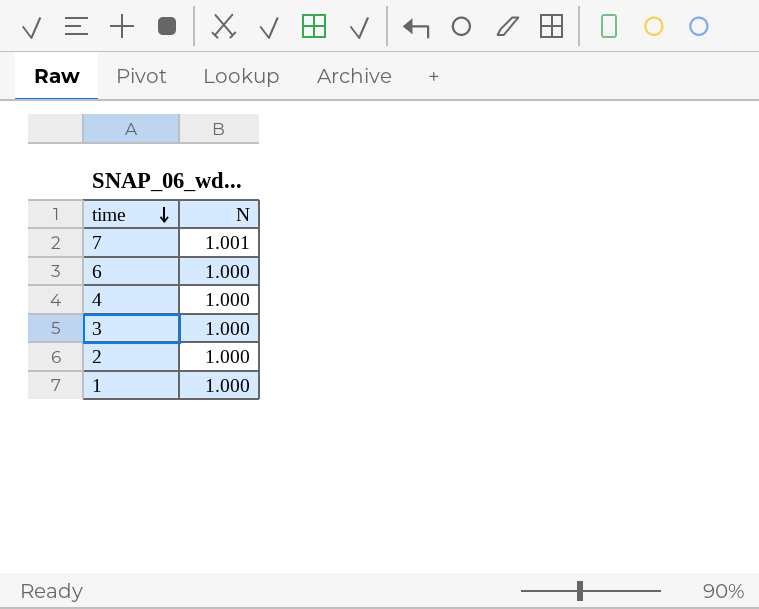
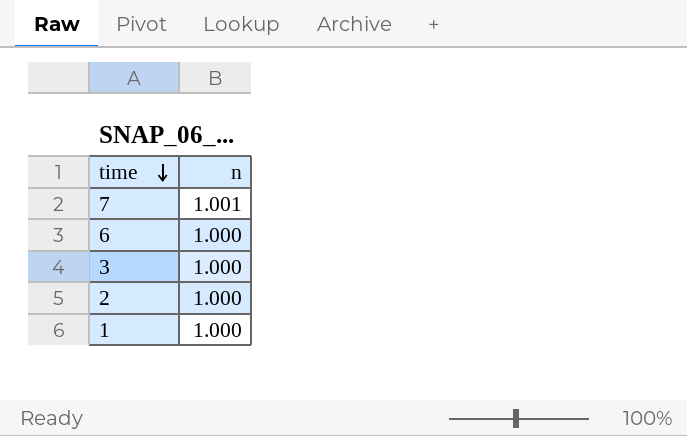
column name: N -> n
row 4: 1.000 -> none

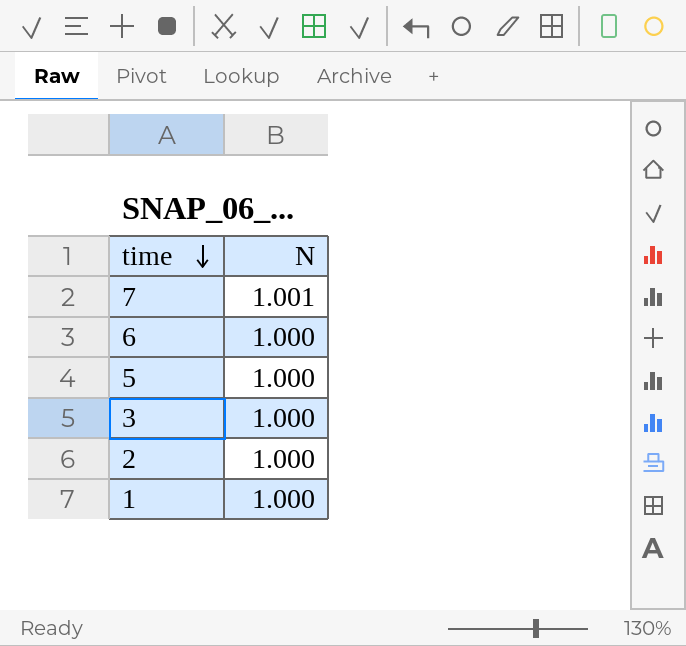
column name: n -> N
row 5: none -> 1.000

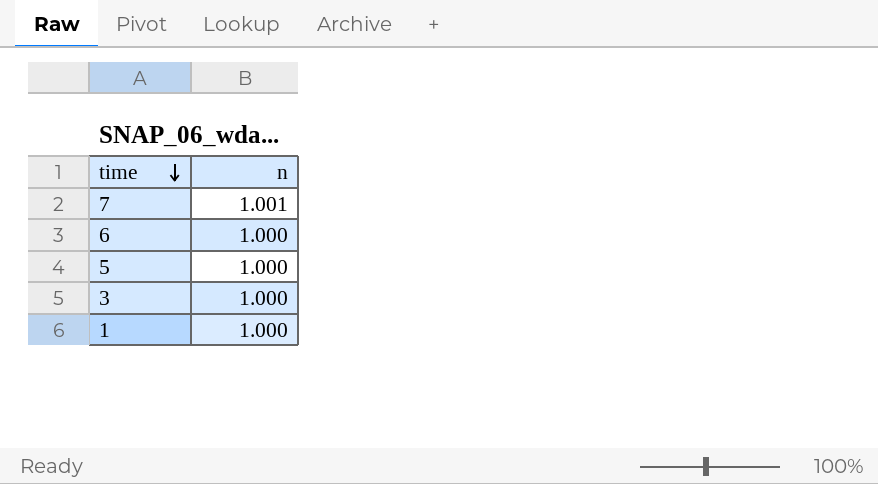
column name: N -> n
row 2: 1.000 -> none

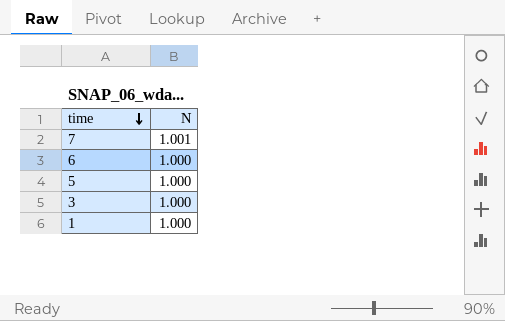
column name: n -> N

